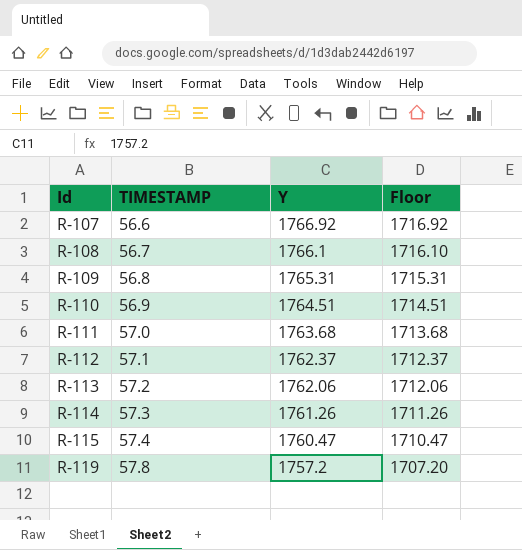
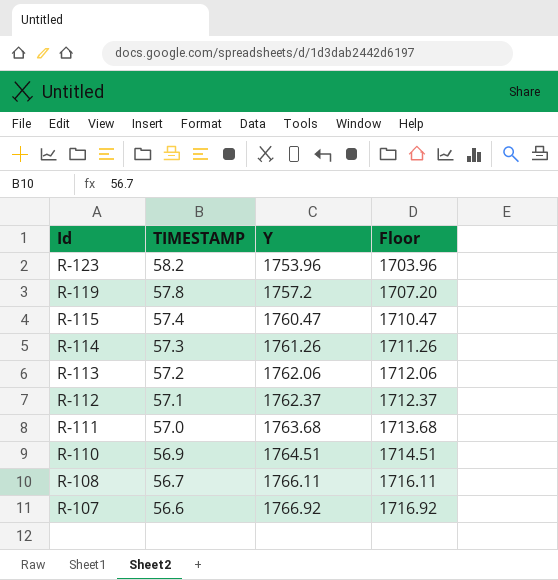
row order: Id ascending -> Id descending
row R-109: 56.8 | 1765.31 | 1715.31 -> none
row R-123: none -> 58.2 | 1753.96 | 1703.96
R-108 | Y: 1766.1 -> 1766.11
R-108 | Floor: 1716.10 -> 1716.11

